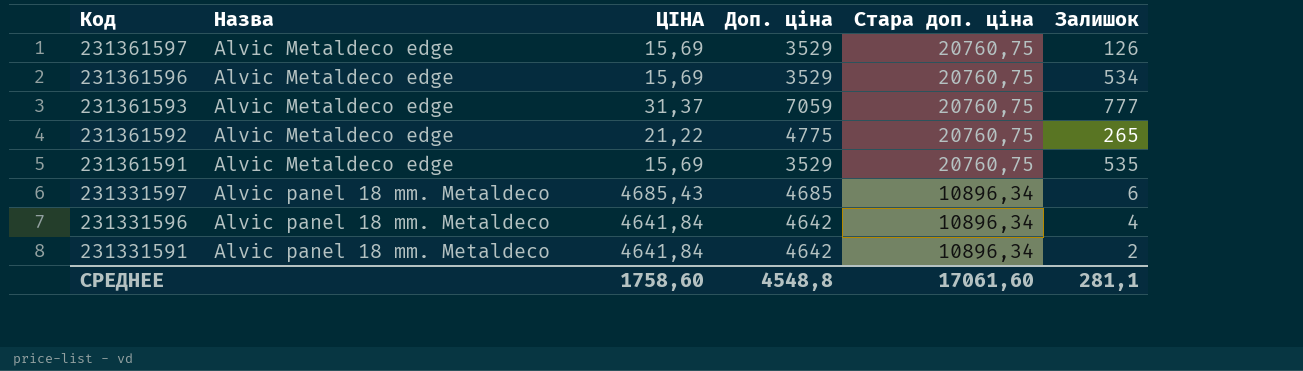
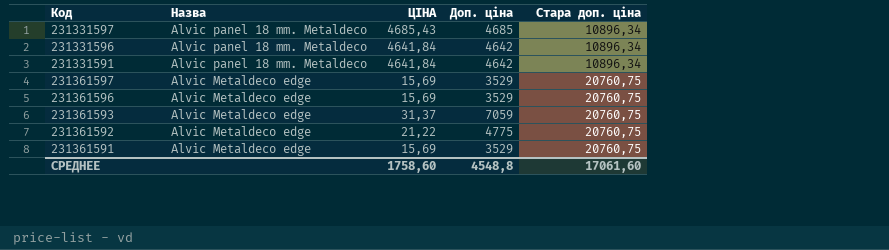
row order: Код descending -> Назва descending
column Залишок | position: 6 -> none

